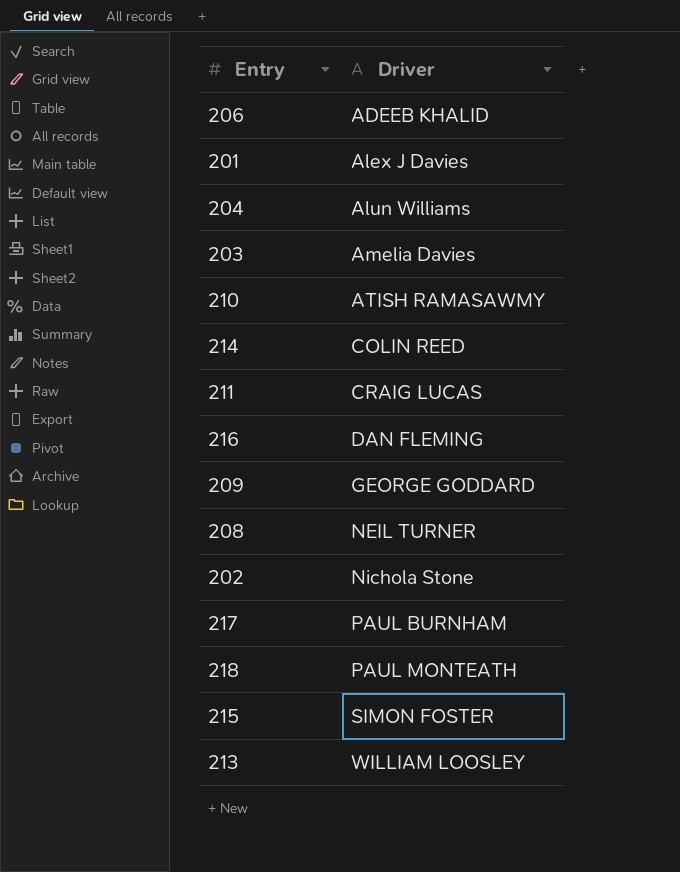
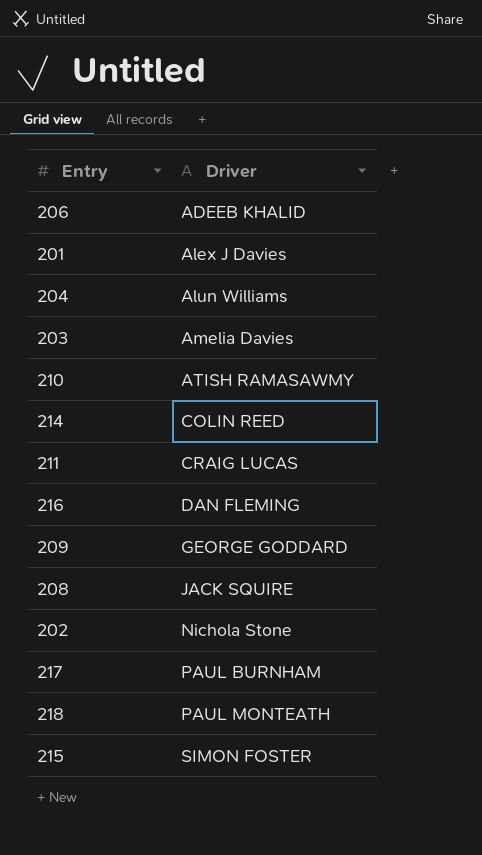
row 213: WILLIAM LOOSLEY -> none
208 | Driver: NEIL TURNER -> JACK SQUIRE

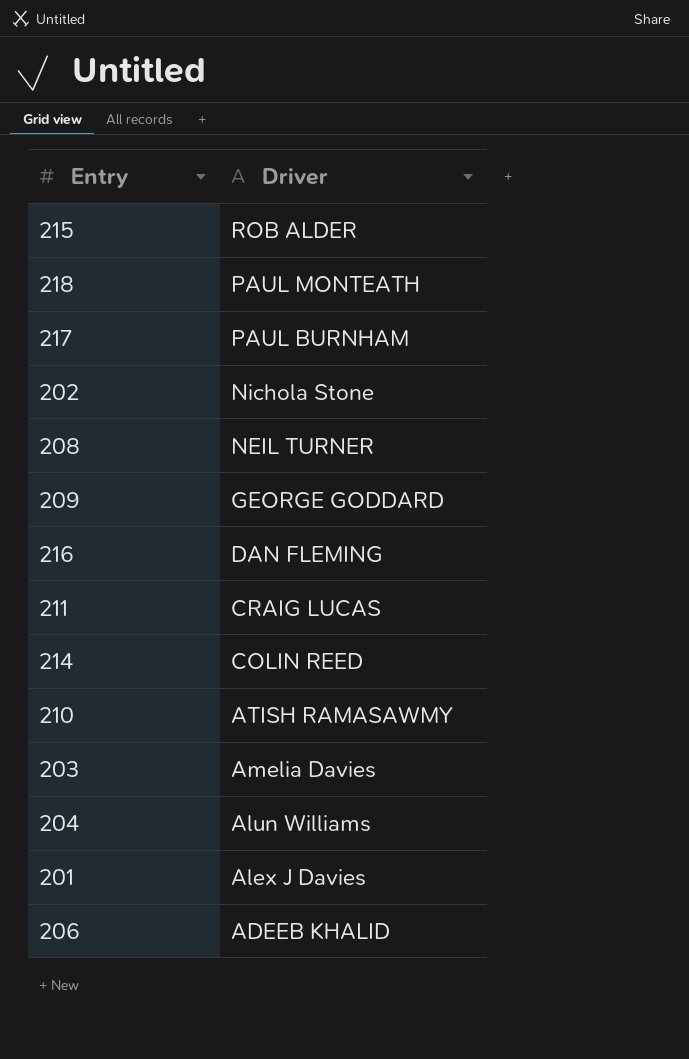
row order: Driver ascending -> Driver descending
215 | Driver: SIMON FOSTER -> ROB ALDER
208 | Driver: JACK SQUIRE -> NEIL TURNER

